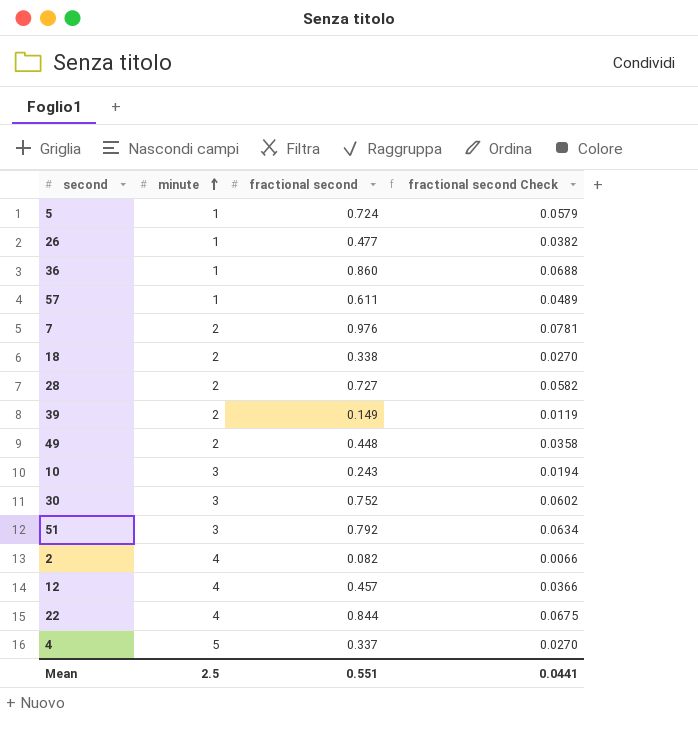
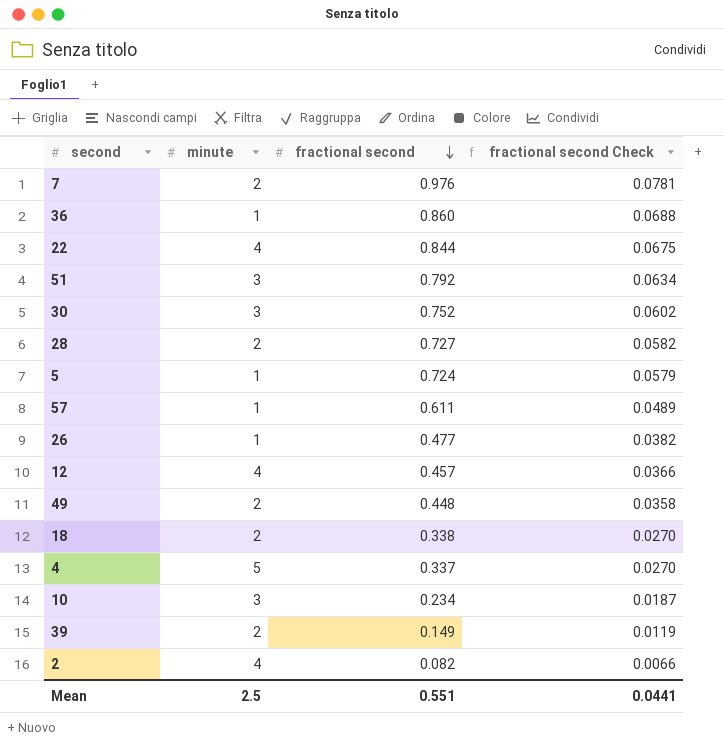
row order: minute ascending -> fractional second descending
10 | fractional second: 0.243 -> 0.234
10 | fractional second Check: 0.0194 -> 0.0187

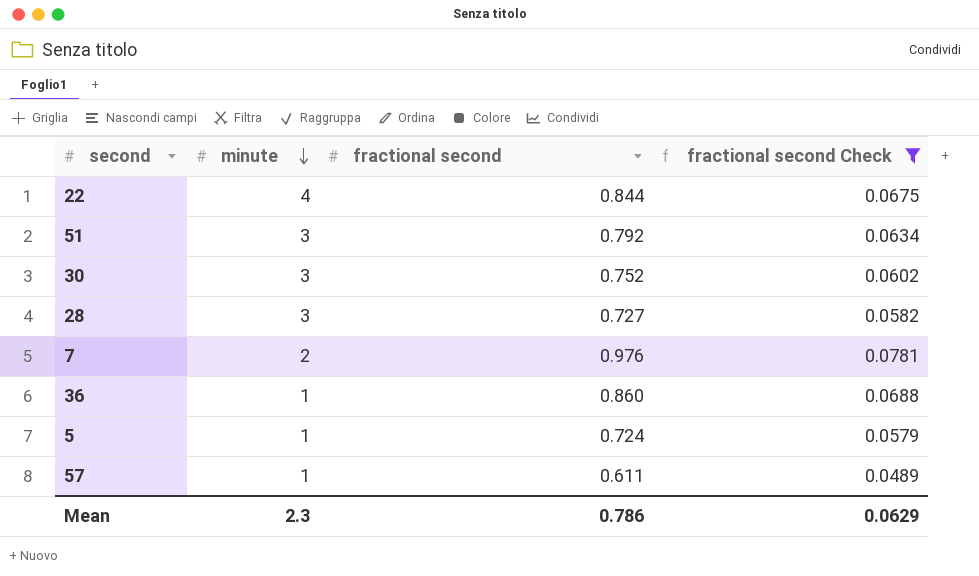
filter: none -> fractional second Check >= 0.0489
row order: fractional second descending -> minute descending
28 | minute: 2 -> 3
Mean | minute: 2.5 -> 2.3
Mean | fractional second: 0.551 -> 0.786
Mean | fractional second Check: 0.0441 -> 0.0629

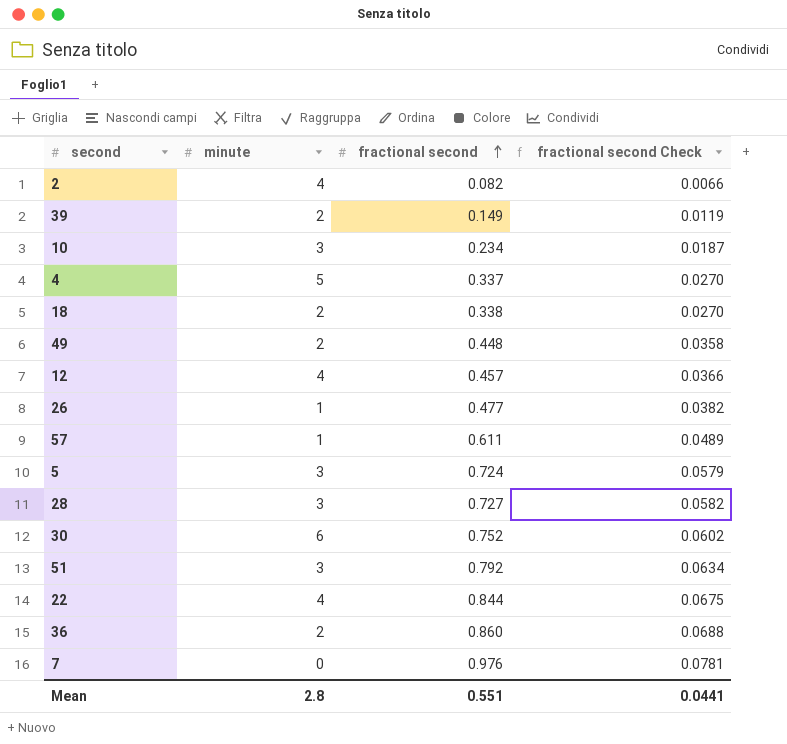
filter: fractional second Check >= 0.0489 -> none
row order: minute descending -> fractional second ascending
5 | minute: 1 -> 3
30 | minute: 3 -> 6
36 | minute: 1 -> 2
7 | minute: 2 -> 0
Mean | minute: 2.3 -> 2.8
Mean | fractional second: 0.786 -> 0.551
Mean | fractional second Check: 0.0629 -> 0.0441

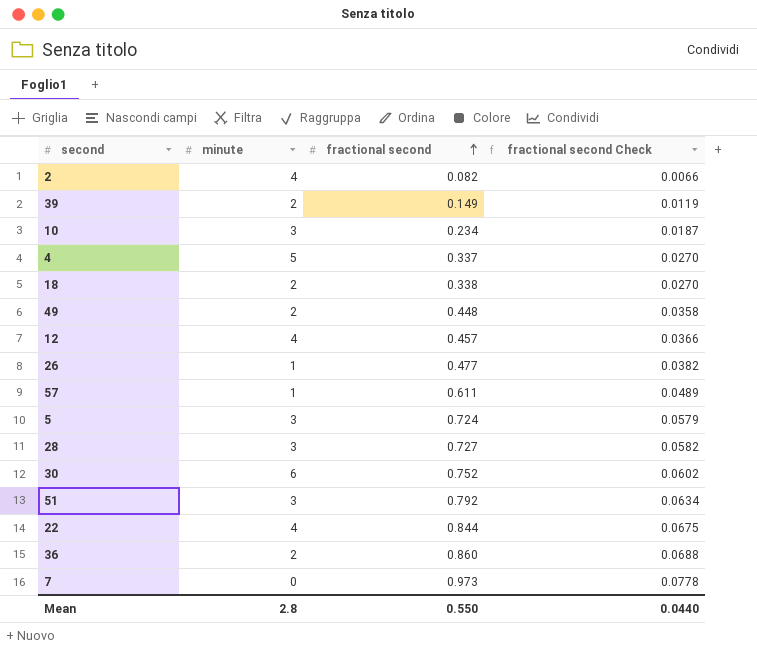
7 | fractional second: 0.976 -> 0.973
7 | fractional second Check: 0.0781 -> 0.0778
Mean | fractional second: 0.551 -> 0.550
Mean | fractional second Check: 0.0441 -> 0.0440

